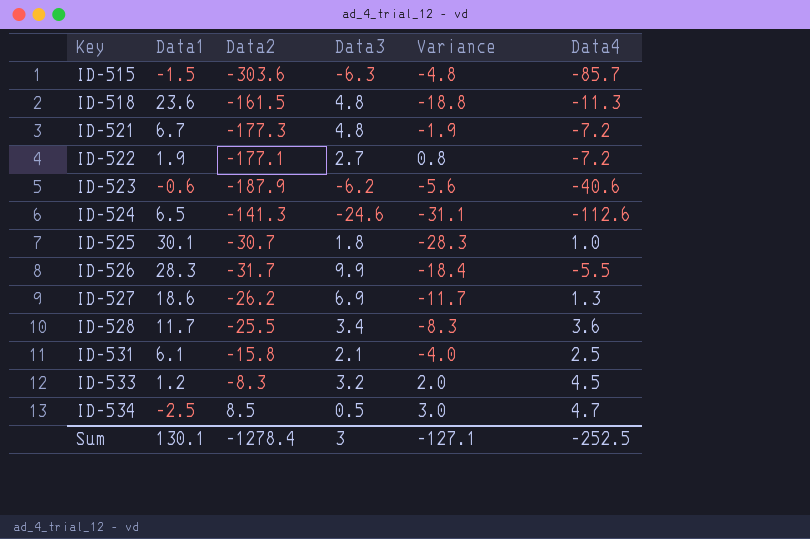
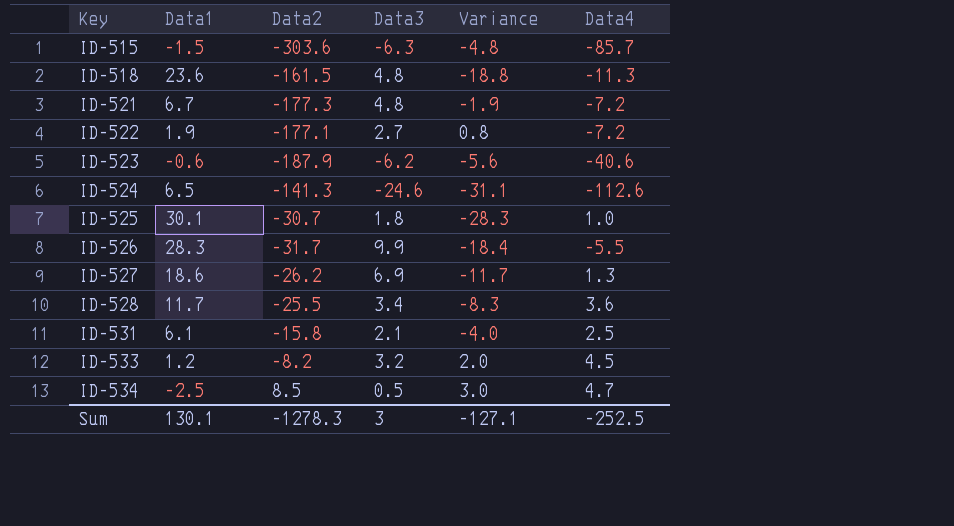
ID-533 | Data2: -8.3 -> -8.2
Sum | Data2: -1278.4 -> -1278.3

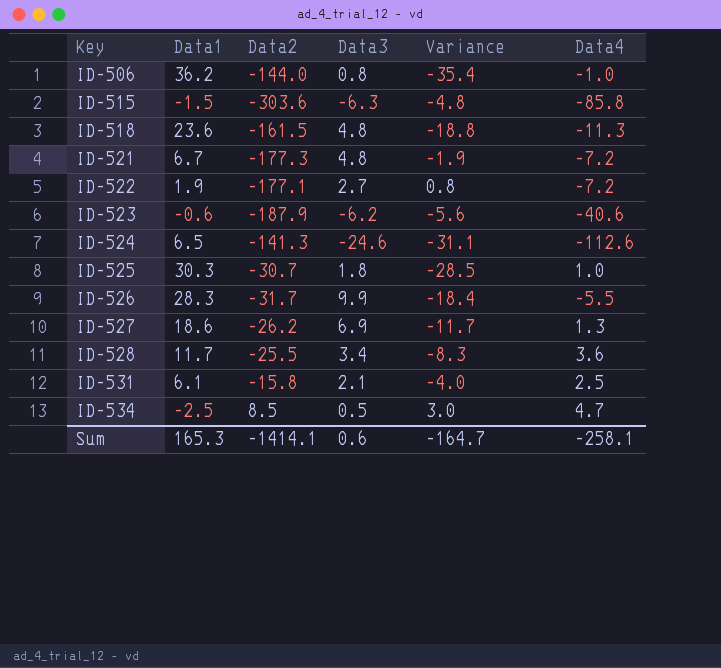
row ID-533: 1.2 | -8.2 | 3.2 | 2.0 | 4.5 -> none
row ID-506: none -> 36.2 | -144.0 | 0.8 | -35.4 | -1.0
ID-515 | Data4: -85.7 -> -85.8
ID-525 | Data1: 30.1 -> 30.3
ID-525 | Variance: -28.3 -> -28.5
Sum | Data1: 130.1 -> 165.3
Sum | Data2: -1278.3 -> -1414.1
Sum | Data3: 3 -> 0.6
Sum | Variance: -127.1 -> -164.7
Sum | Data4: -252.5 -> -258.1

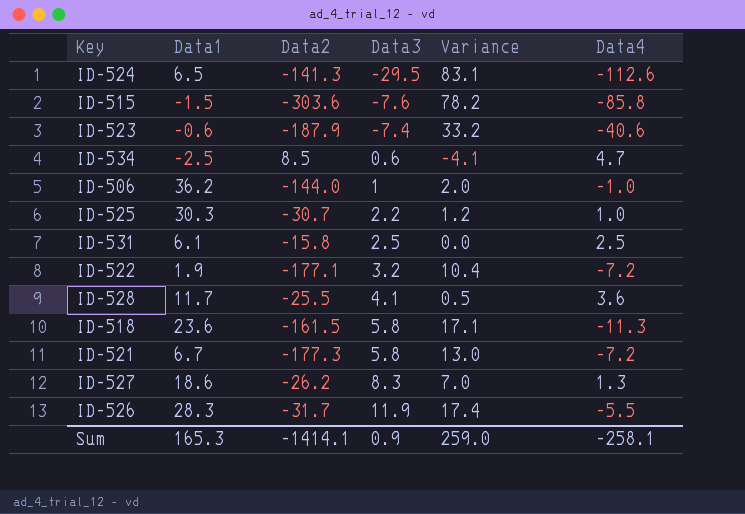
row order: Key ascending -> Data3 ascending
column Variance | formula: [Data3] - [Data1] -> [Data3] - [Data4]
ID-524 | Data3: -24.6 -> -29.5
ID-515 | Data3: -6.3 -> -7.6
ID-523 | Data3: -6.2 -> -7.4
ID-534 | Data3: 0.5 -> 0.6
ID-506 | Data3: 0.8 -> 1
ID-525 | Data3: 1.8 -> 2.2
ID-531 | Data3: 2.1 -> 2.5
ID-522 | Data3: 2.7 -> 3.2
ID-528 | Data3: 3.4 -> 4.1
ID-518 | Data3: 4.8 -> 5.8
ID-521 | Data3: 4.8 -> 5.8
ID-527 | Data3: 6.9 -> 8.3
ID-526 | Data3: 9.9 -> 11.9
Sum | Data3: 0.6 -> 0.9
Sum | Variance: -164.7 -> 259.0

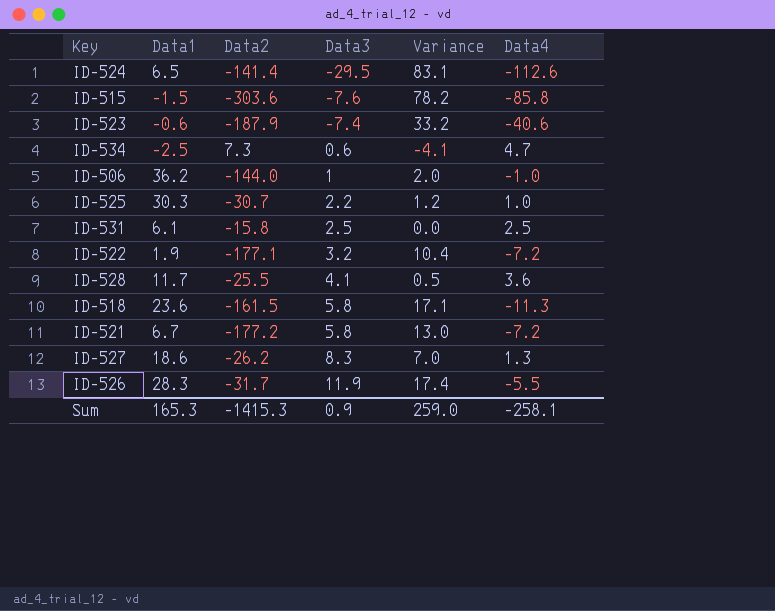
ID-524 | Data2: -141.3 -> -141.4
ID-534 | Data2: 8.5 -> 7.3
ID-521 | Data2: -177.3 -> -177.2
Sum | Data2: -1414.1 -> -1415.3

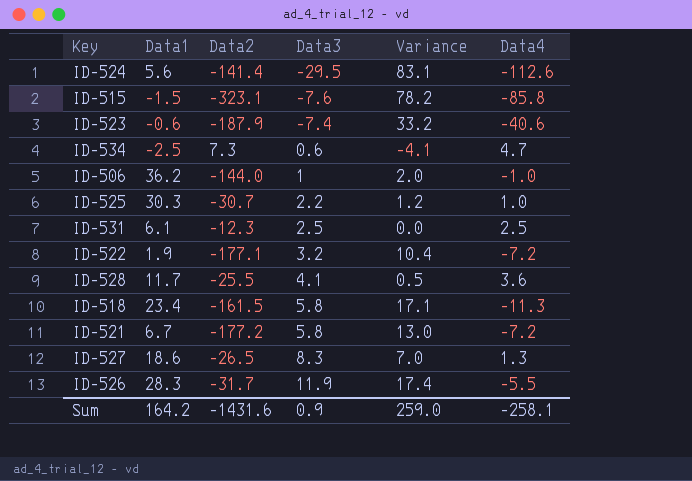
ID-524 | Data1: 6.5 -> 5.6
ID-515 | Data2: -303.6 -> -323.1
ID-531 | Data2: -15.8 -> -12.3
ID-518 | Data1: 23.6 -> 23.4
ID-527 | Data2: -26.2 -> -26.5
Sum | Data1: 165.3 -> 164.2
Sum | Data2: -1415.3 -> -1431.6

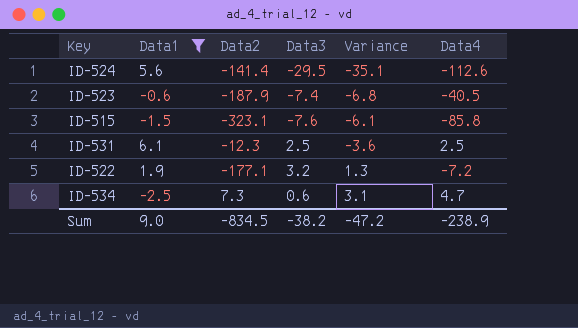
filter: none -> Data1 <= 6.1
row order: Data3 ascending -> Variance ascending
column Variance | formula: [Data3] - [Data4] -> [Data3] - [Data1]
ID-523 | Data4: -40.6 -> -40.5
Sum | Data1: 164.2 -> 9.0
Sum | Data2: -1431.6 -> -834.5
Sum | Data3: 0.9 -> -38.2
Sum | Variance: 259.0 -> -47.2
Sum | Data4: -258.1 -> -238.9

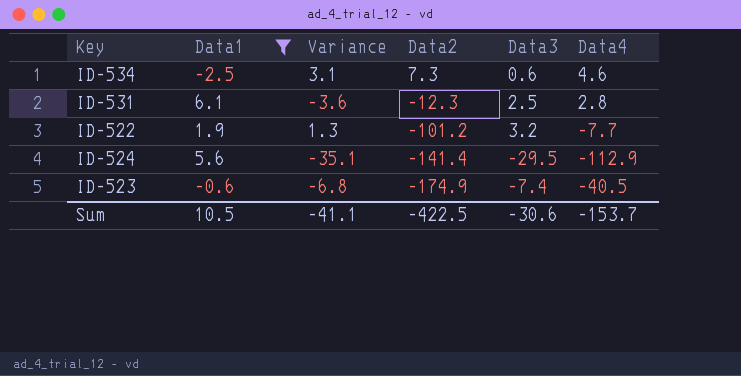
row order: Variance ascending -> Data2 descending
column Variance | position: 5 -> 3
row ID-515: -1.5 | -323.1 | -7.6 | -6.1 | -85.8 -> none
ID-534 | Data4: 4.7 -> 4.6
ID-531 | Data4: 2.5 -> 2.8
ID-522 | Data2: -177.1 -> -101.2
ID-522 | Data4: -7.2 -> -7.7
ID-524 | Data4: -112.6 -> -112.9
ID-523 | Data2: -187.9 -> -174.9
Sum | Data1: 9.0 -> 10.5
Sum | Variance: -47.2 -> -41.1
Sum | Data2: -834.5 -> -422.5
Sum | Data3: -38.2 -> -30.6
Sum | Data4: -238.9 -> -153.7

